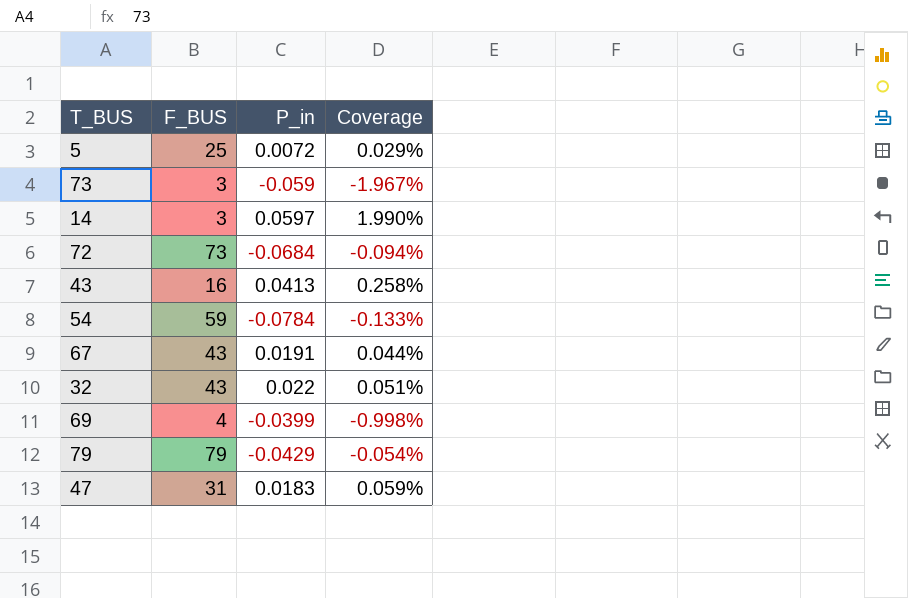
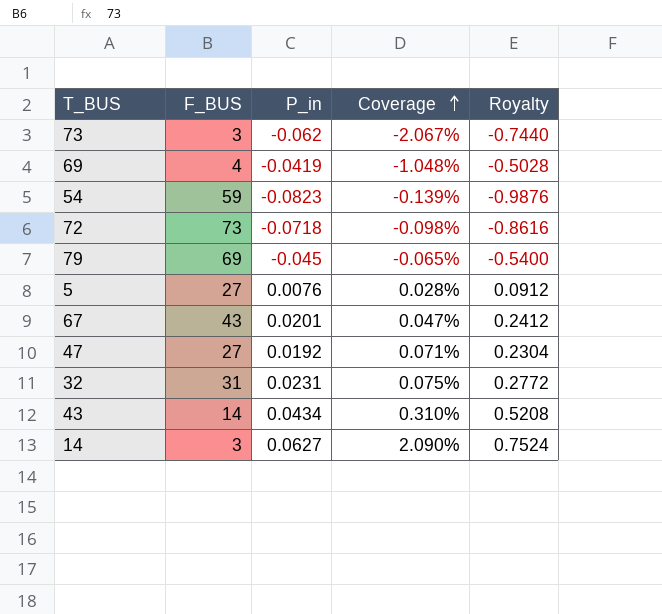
row order: none -> Coverage ascending
column Royalty | formula: none -> [P_in] * 12
73 | P_in: -0.059 -> -0.062
73 | Coverage: -1.967% -> -2.067%
69 | P_in: -0.0399 -> -0.0419
69 | Coverage: -0.998% -> -1.048%
54 | P_in: -0.0784 -> -0.0823
54 | Coverage: -0.133% -> -0.139%
72 | P_in: -0.0684 -> -0.0718
72 | Coverage: -0.094% -> -0.098%
79 | F_BUS: 79 -> 69
79 | P_in: -0.0429 -> -0.045
79 | Coverage: -0.054% -> -0.065%
5 | F_BUS: 25 -> 27
5 | P_in: 0.0072 -> 0.0076
5 | Coverage: 0.029% -> 0.028%
67 | P_in: 0.0191 -> 0.0201
67 | Coverage: 0.044% -> 0.047%
47 | F_BUS: 31 -> 27
47 | P_in: 0.0183 -> 0.0192
47 | Coverage: 0.059% -> 0.071%
32 | F_BUS: 43 -> 31
32 | P_in: 0.022 -> 0.0231
32 | Coverage: 0.051% -> 0.075%
43 | F_BUS: 16 -> 14
43 | P_in: 0.0413 -> 0.0434
43 | Coverage: 0.258% -> 0.310%
14 | P_in: 0.0597 -> 0.0627
14 | Coverage: 1.990% -> 2.090%

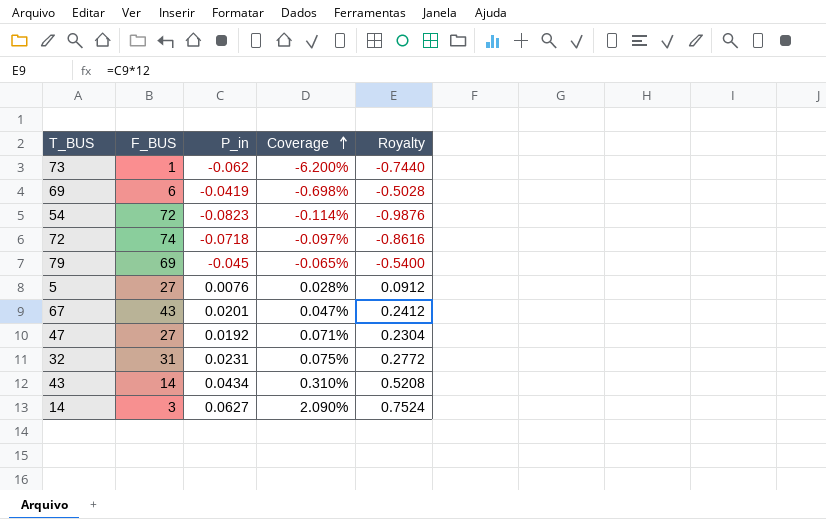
73 | F_BUS: 3 -> 1
73 | Coverage: -2.067% -> -6.200%
69 | F_BUS: 4 -> 6
69 | Coverage: -1.048% -> -0.698%
54 | F_BUS: 59 -> 72
54 | Coverage: -0.139% -> -0.114%
72 | F_BUS: 73 -> 74
72 | Coverage: -0.098% -> -0.097%

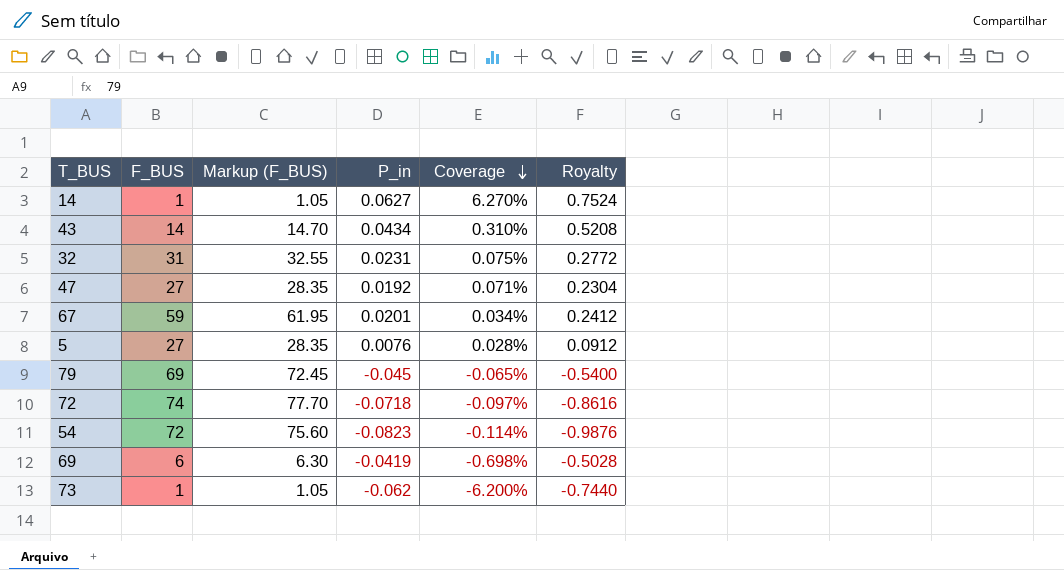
row order: Coverage ascending -> Coverage descending
column Markup (F_BUS) | formula: none -> [F_BUS] * 1.05
14 | F_BUS: 3 -> 1
14 | Coverage: 2.090% -> 6.270%
67 | F_BUS: 43 -> 59
67 | Coverage: 0.047% -> 0.034%

